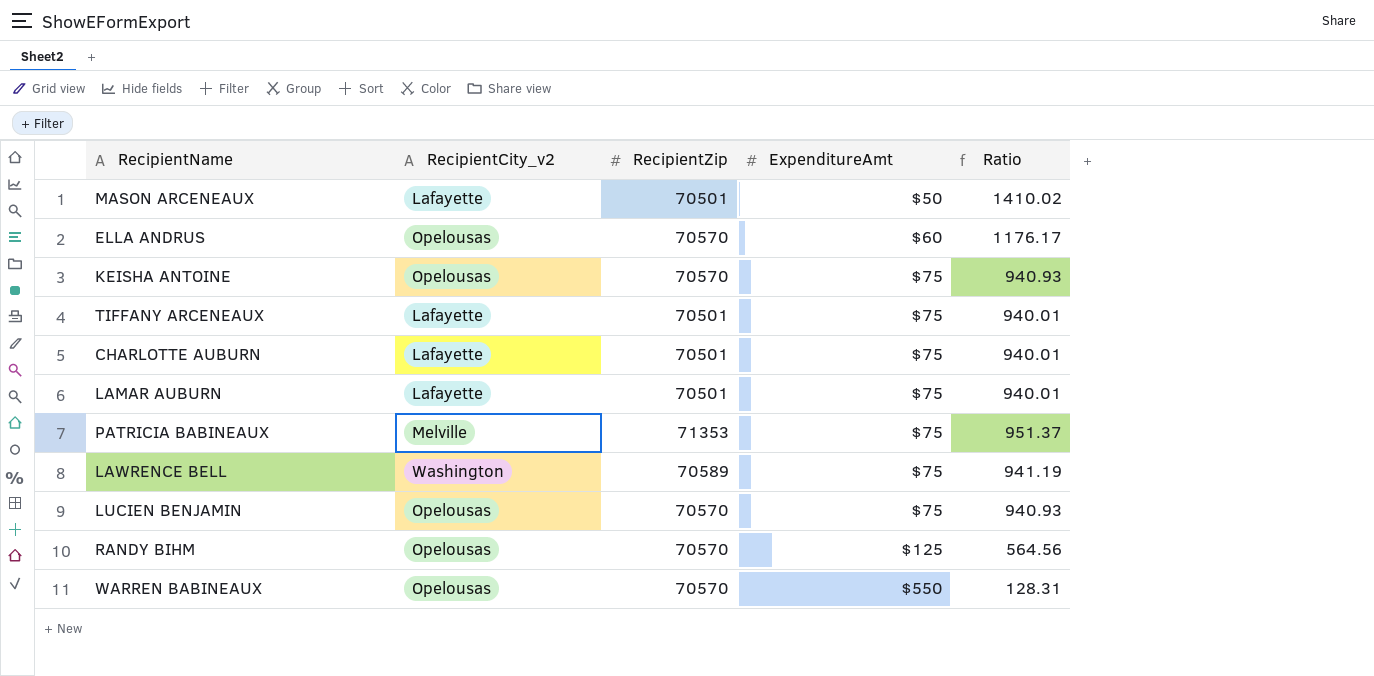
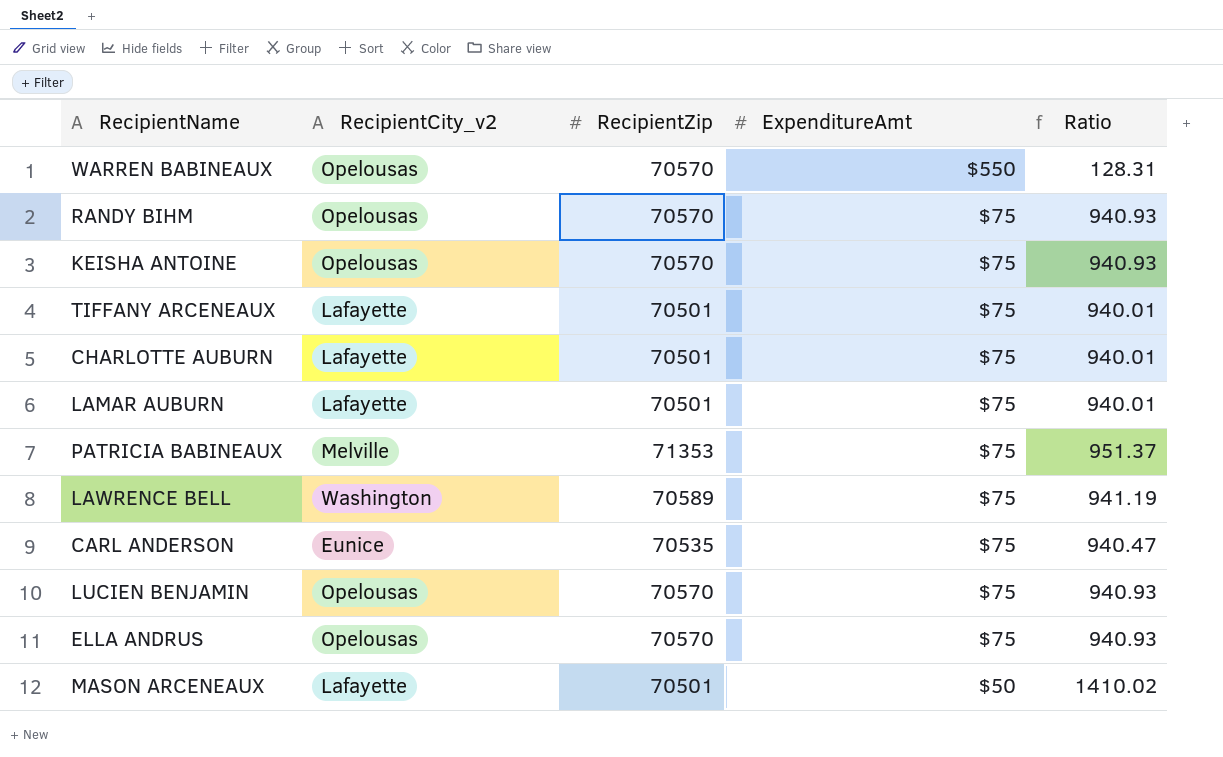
row order: ExpenditureAmt ascending -> ExpenditureAmt descending
RANDY BIHM | ExpenditureAmt: $125 -> $75
RANDY BIHM | Ratio: 564.56 -> 940.93
row CARL ANDERSON: none -> Eunice | 70535 | $75 | 940.47
ELLA ANDRUS | ExpenditureAmt: $60 -> $75
ELLA ANDRUS | Ratio: 1176.17 -> 940.93

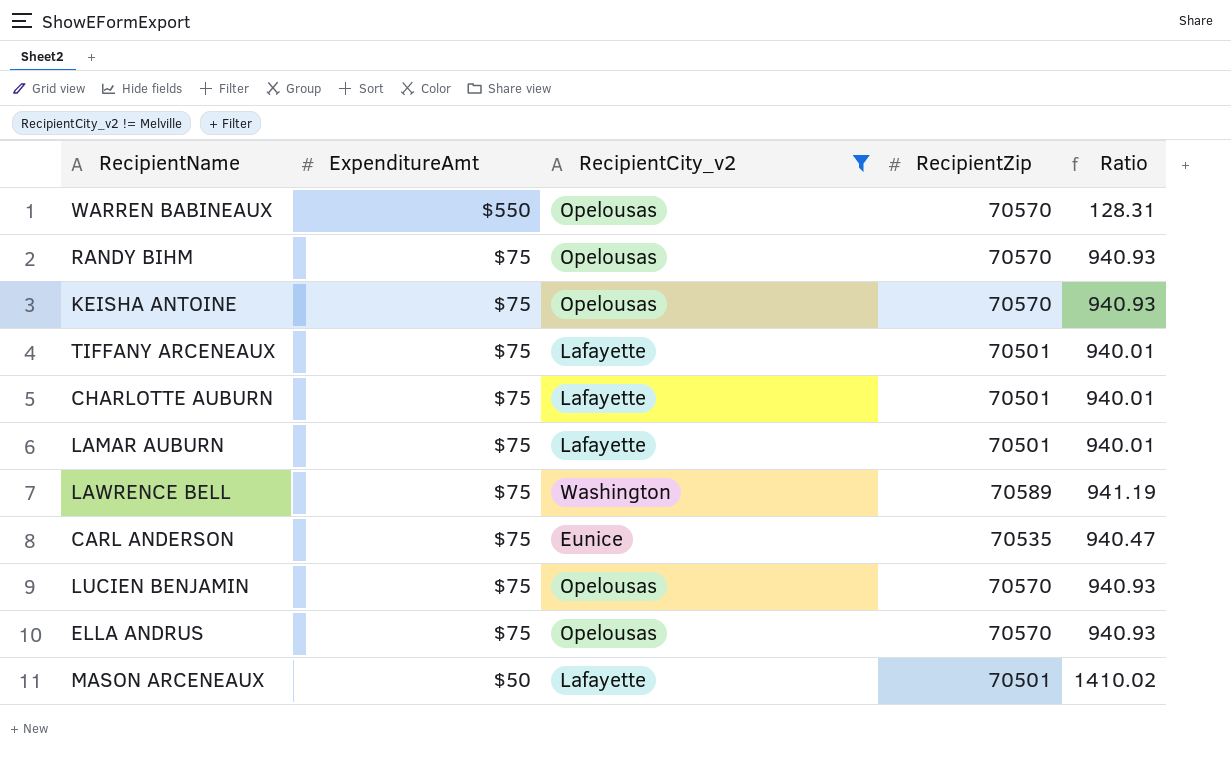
filter: none -> RecipientCity_v2 != Melville
column ExpenditureAmt | position: 4 -> 2

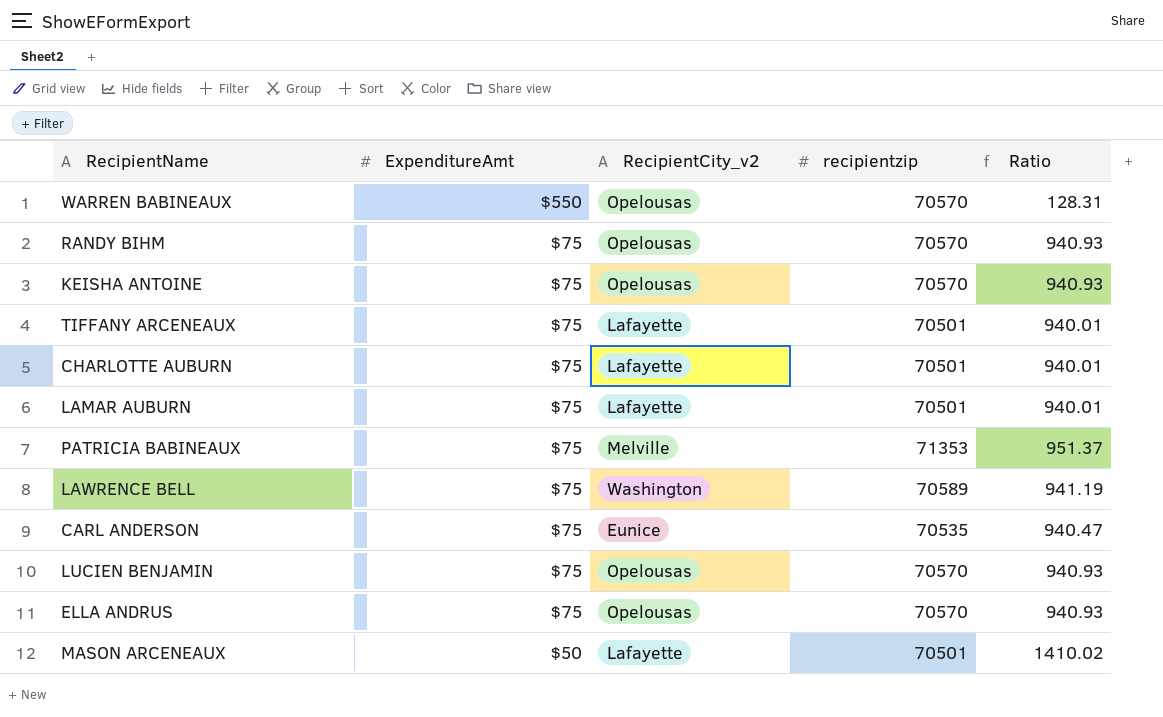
filter: RecipientCity_v2 != Melville -> none
column name: RecipientZip -> recipientzip

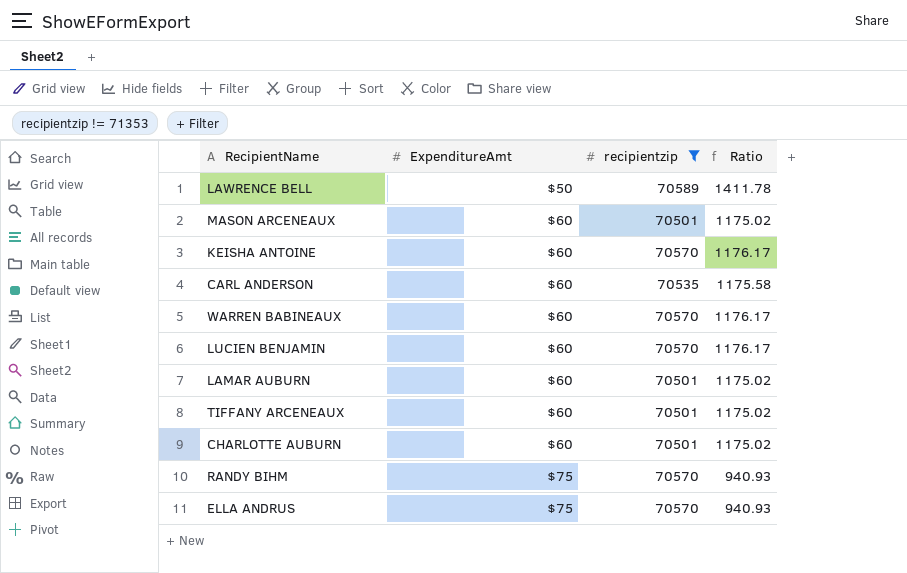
filter: none -> recipientzip != 71353
row order: ExpenditureAmt descending -> ExpenditureAmt ascending
column RecipientCity_v2 | position: 3 -> none
LAWRENCE BELL | ExpenditureAmt: $75 -> $50
LAWRENCE BELL | Ratio: 941.19 -> 1411.78
MASON ARCENEAUX | ExpenditureAmt: $50 -> $60
MASON ARCENEAUX | Ratio: 1410.02 -> 1175.02
KEISHA ANTOINE | ExpenditureAmt: $75 -> $60
KEISHA ANTOINE | Ratio: 940.93 -> 1176.17
CARL ANDERSON | ExpenditureAmt: $75 -> $60
CARL ANDERSON | Ratio: 940.47 -> 1175.58
WARREN BABINEAUX | ExpenditureAmt: $550 -> $60
WARREN BABINEAUX | Ratio: 128.31 -> 1176.17
LUCIEN BENJAMIN | ExpenditureAmt: $75 -> $60
LUCIEN BENJAMIN | Ratio: 940.93 -> 1176.17
LAMAR AUBURN | ExpenditureAmt: $75 -> $60
LAMAR AUBURN | Ratio: 940.01 -> 1175.02
TIFFANY ARCENEAUX | ExpenditureAmt: $75 -> $60
TIFFANY ARCENEAUX | Ratio: 940.01 -> 1175.02
CHARLOTTE AUBURN | ExpenditureAmt: $75 -> $60
CHARLOTTE AUBURN | Ratio: 940.01 -> 1175.02

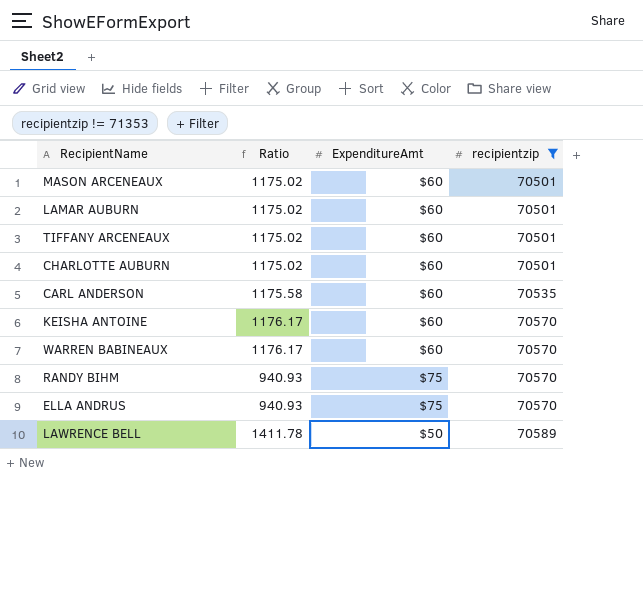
row order: ExpenditureAmt ascending -> recipientzip ascending
column Ratio | position: 4 -> 2
row LUCIEN BENJAMIN: $60 | 70570 | 1176.17 -> none

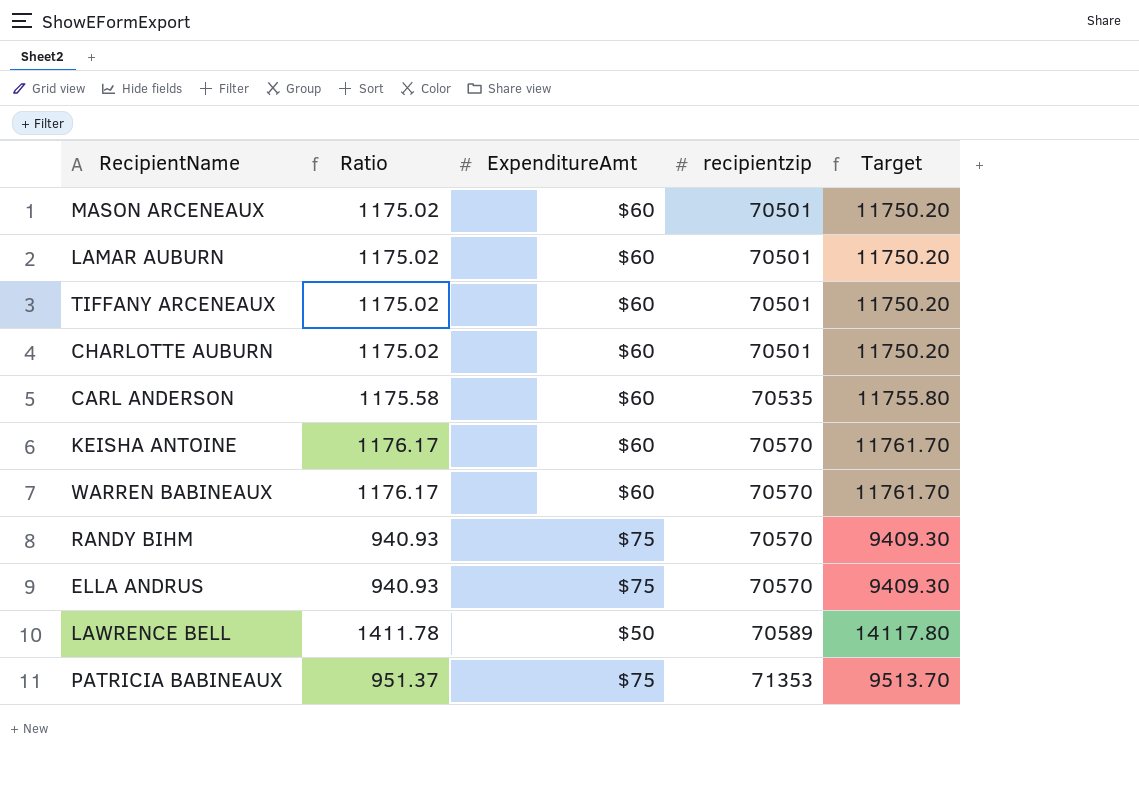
filter: recipientzip != 71353 -> none
column Target | formula: none -> [Ratio] * 10

